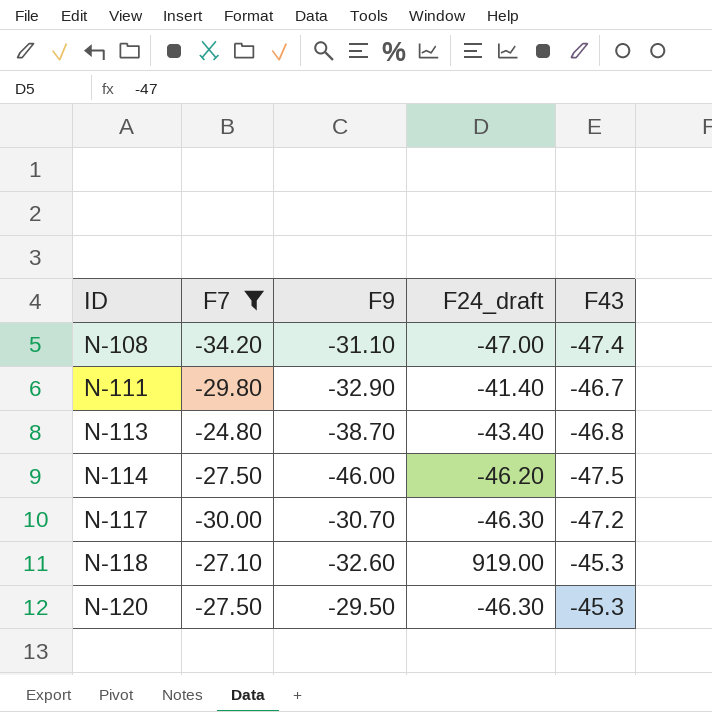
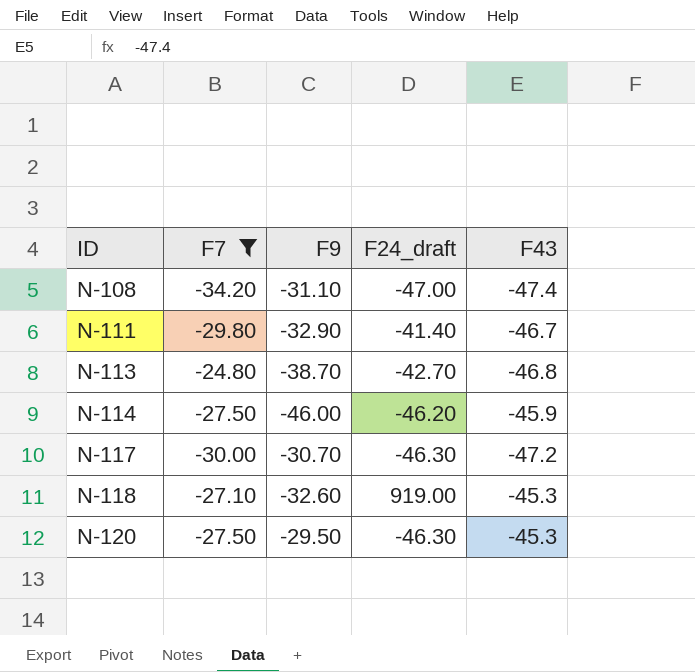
N-113 | F24_draft: -43.40 -> -42.70
N-114 | F43: -47.5 -> -45.9

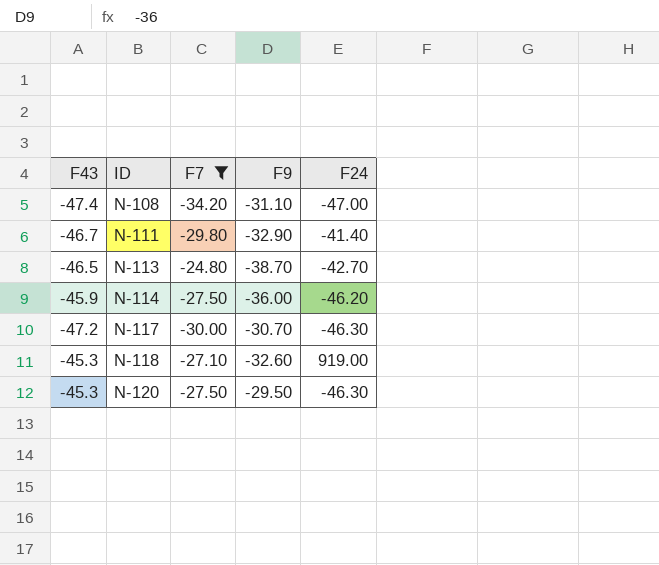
column F43 | position: 5 -> 1
column name: F24_draft -> F24
N-113 | F43: -46.8 -> -46.5
N-114 | F9: -46.00 -> -36.00

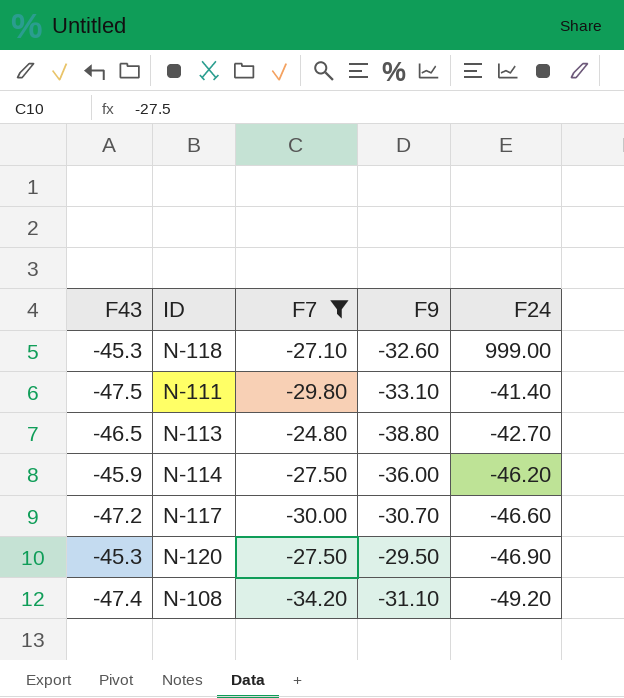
row order: ID ascending -> F24 descending
N-118 | F24: 919.00 -> 999.00
N-111 | F43: -46.7 -> -47.5
N-111 | F9: -32.90 -> -33.10
N-113 | F9: -38.70 -> -38.80
N-117 | F24: -46.30 -> -46.60
N-120 | F24: -46.30 -> -46.90
N-108 | F24: -47.00 -> -49.20

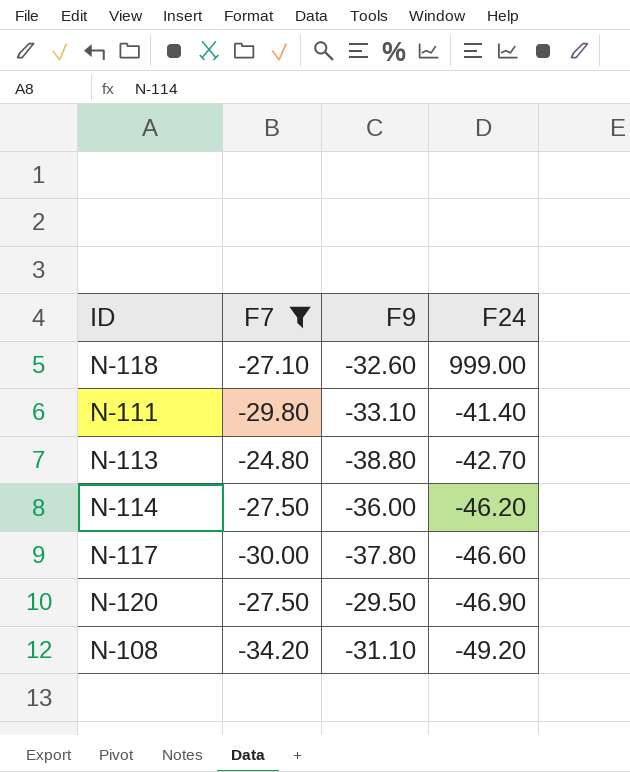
column F43 | position: 1 -> none
N-117 | F9: -30.70 -> -37.80

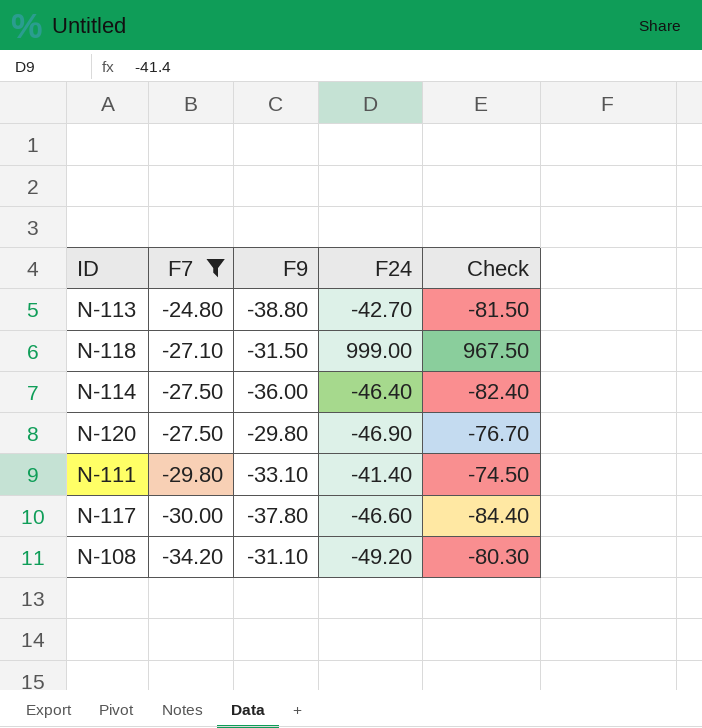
row order: F24 descending -> F7 descending
column Check | formula: none -> [F9] + [F24]
N-118 | F9: -32.60 -> -31.50
N-114 | F24: -46.20 -> -46.40
N-120 | F9: -29.50 -> -29.80

